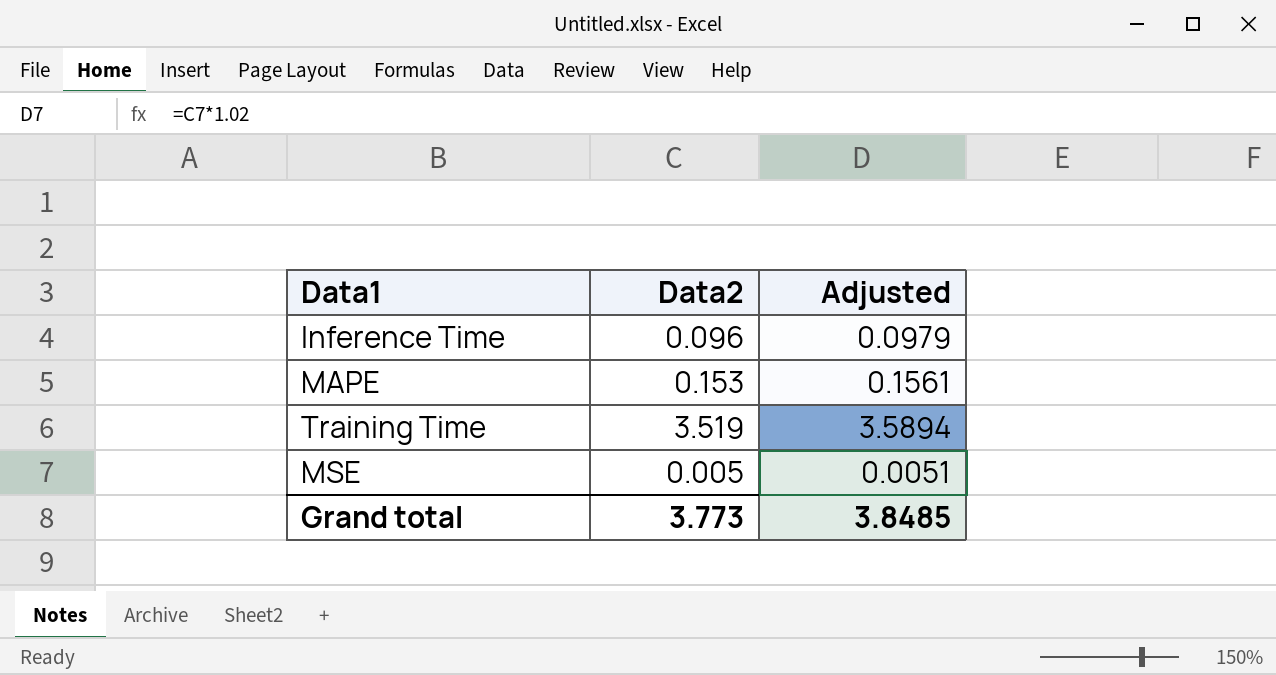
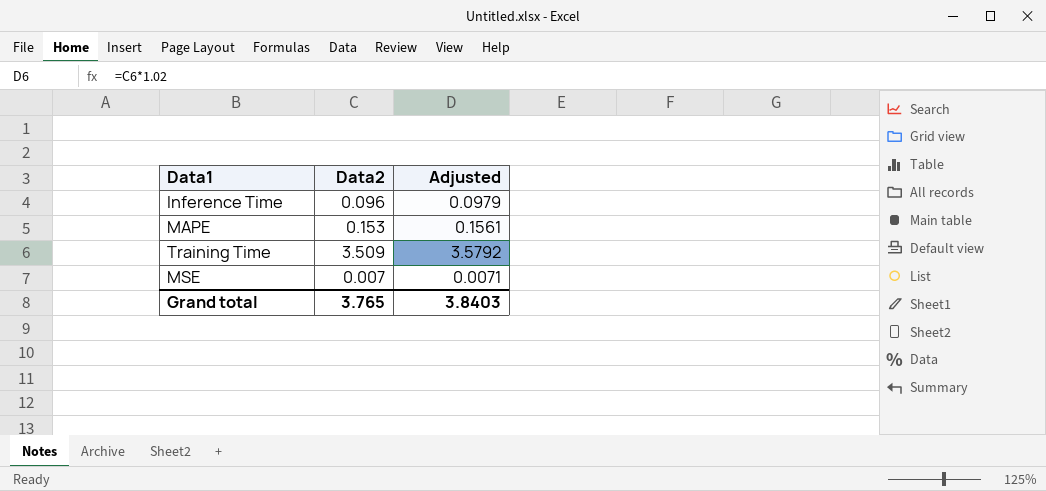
Training Time | Data2: 3.519 -> 3.509
Training Time | Adjusted: 3.5894 -> 3.5792
MSE | Data2: 0.005 -> 0.007
MSE | Adjusted: 0.0051 -> 0.0071
Grand total | Data2: 3.773 -> 3.765
Grand total | Adjusted: 3.8485 -> 3.8403

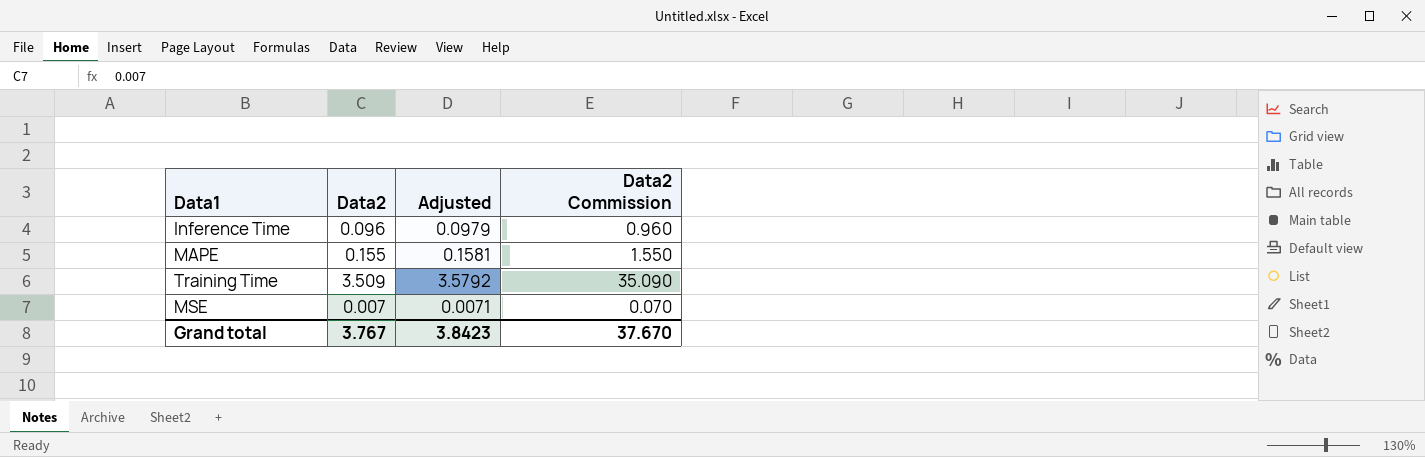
column Data2 Commission | formula: none -> [Data2] * 10
MAPE | Data2: 0.153 -> 0.155
MAPE | Adjusted: 0.1561 -> 0.1581
Grand total | Data2: 3.765 -> 3.767
Grand total | Adjusted: 3.8403 -> 3.8423

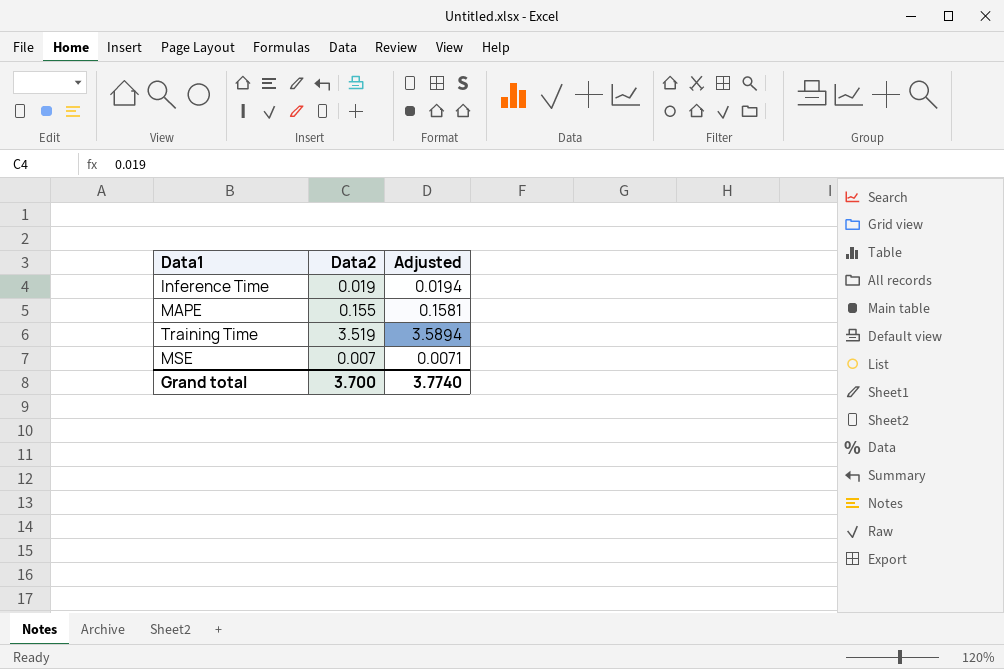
column Data2 Commission | formula: [Data2] * 10 -> none
Inference Time | Data2: 0.096 -> 0.019
Inference Time | Adjusted: 0.0979 -> 0.0194
Training Time | Data2: 3.509 -> 3.519
Training Time | Adjusted: 3.5792 -> 3.5894
Grand total | Data2: 3.767 -> 3.700
Grand total | Adjusted: 3.8423 -> 3.7740

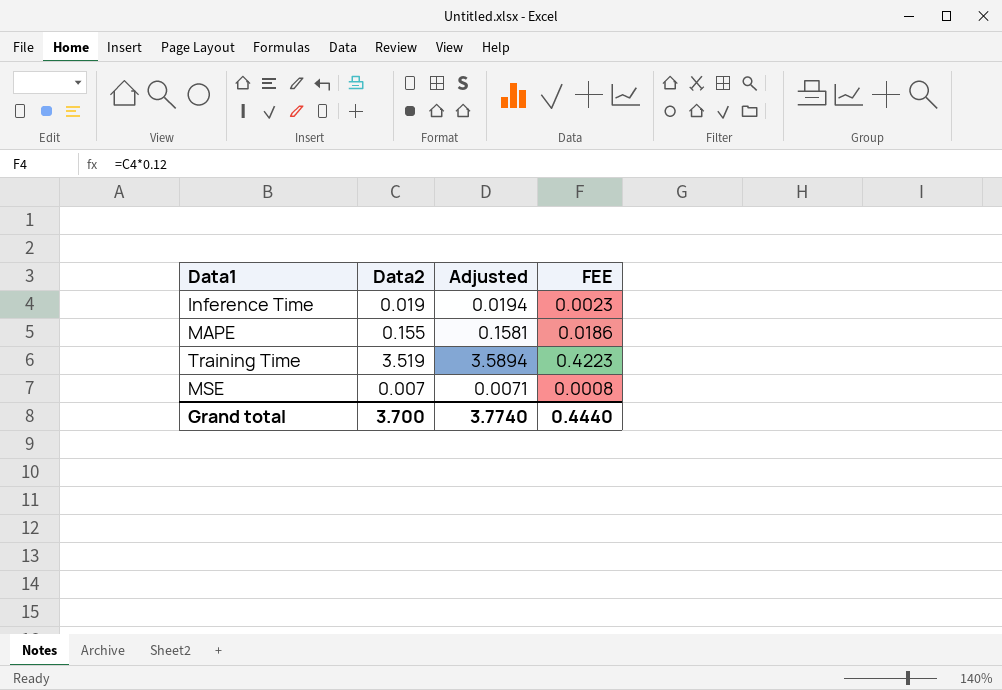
column FEE | formula: none -> [Data2] * 0.12

